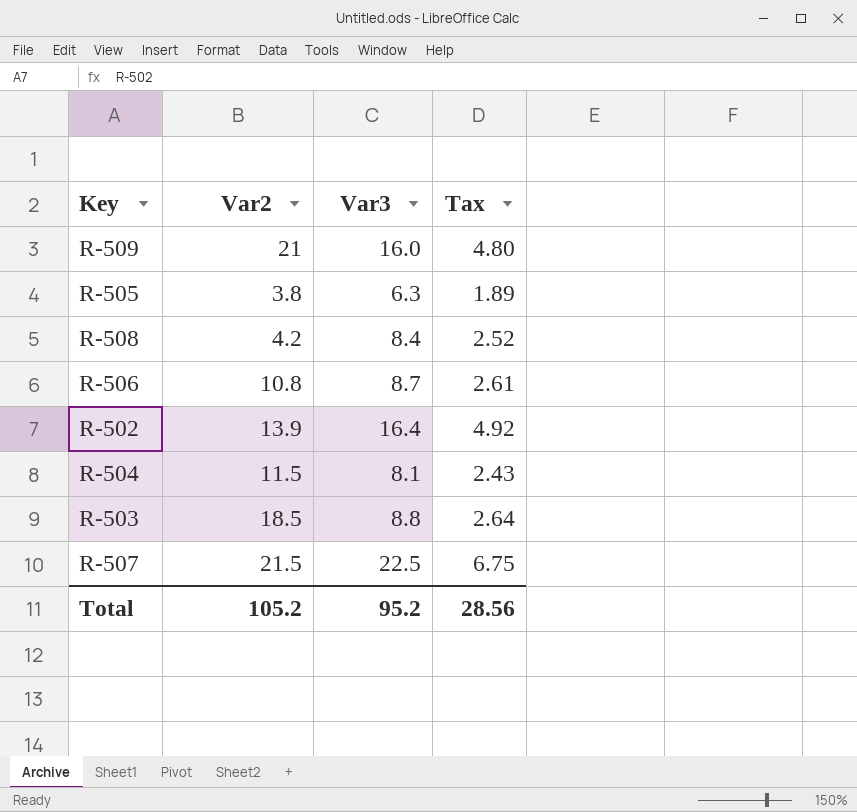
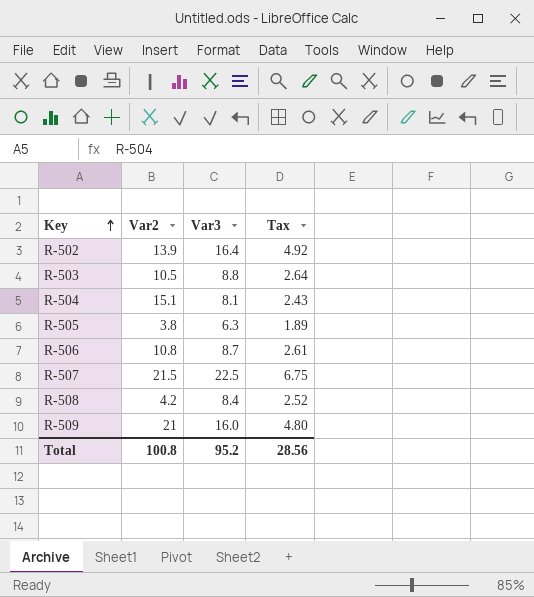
row order: none -> Key ascending
R-503 | Var2: 18.5 -> 10.5
R-504 | Var2: 11.5 -> 15.1
Total | Var2: 105.2 -> 100.8

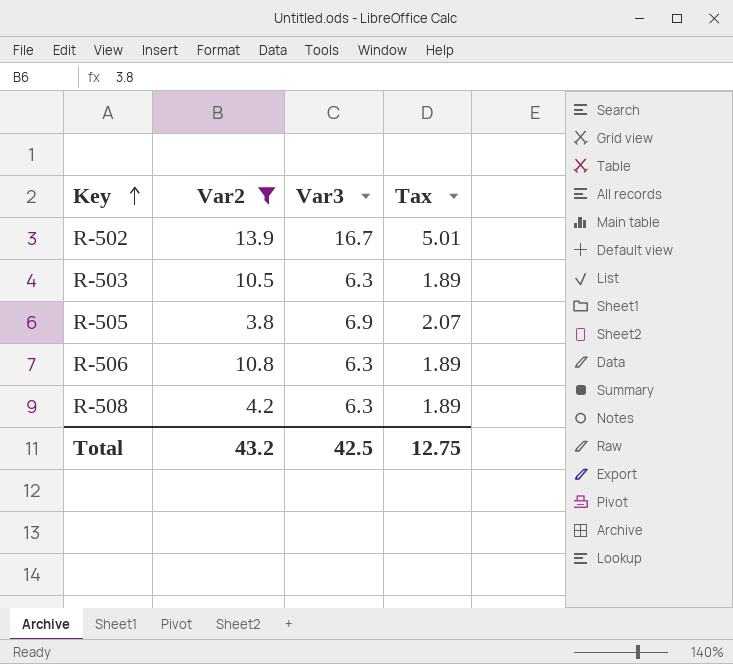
filter: none -> Var2 <= 13.9
R-502 | Var3: 16.4 -> 16.7
R-502 | Tax: 4.92 -> 5.01
R-503 | Var3: 8.8 -> 6.3
R-503 | Tax: 2.64 -> 1.89
R-505 | Var3: 6.3 -> 6.9
R-505 | Tax: 1.89 -> 2.07
R-506 | Var3: 8.7 -> 6.3
R-506 | Tax: 2.61 -> 1.89
R-508 | Var3: 8.4 -> 6.3
R-508 | Tax: 2.52 -> 1.89
Total | Var2: 100.8 -> 43.2
Total | Var3: 95.2 -> 42.5
Total | Tax: 28.56 -> 12.75

